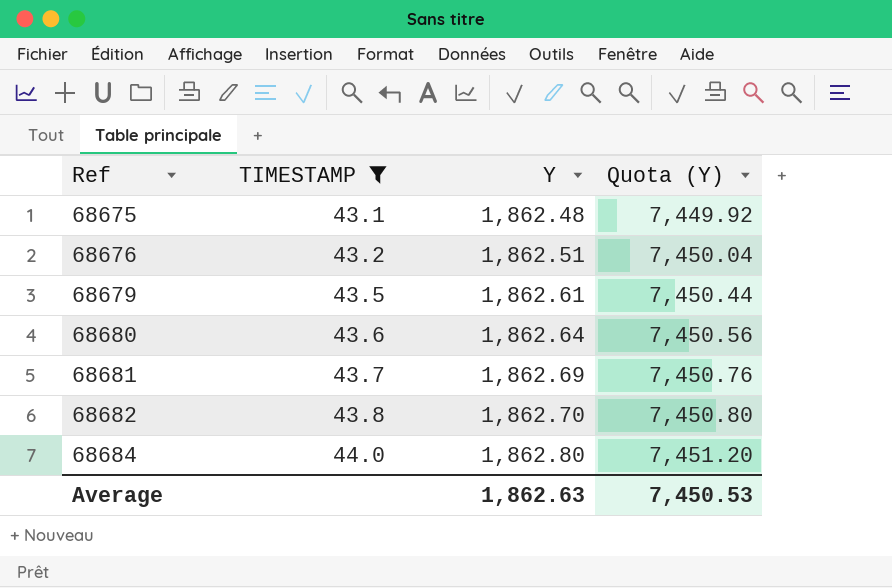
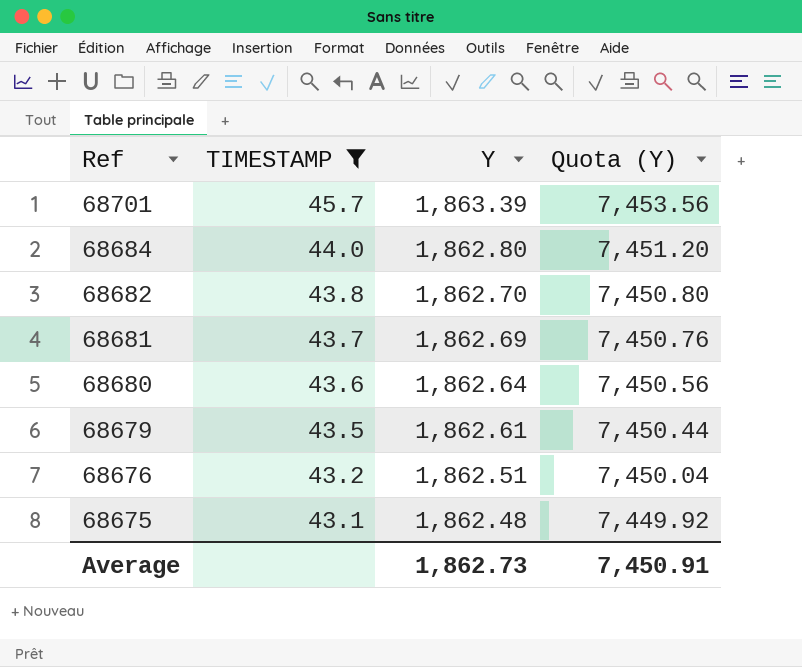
row order: Ref ascending -> Ref descending
row 68701: none -> 45.7 | 1,863.39 | 7,453.56
Average | Y: 1,862.63 -> 1,862.73
Average | Quota (Y): 7,450.53 -> 7,450.91

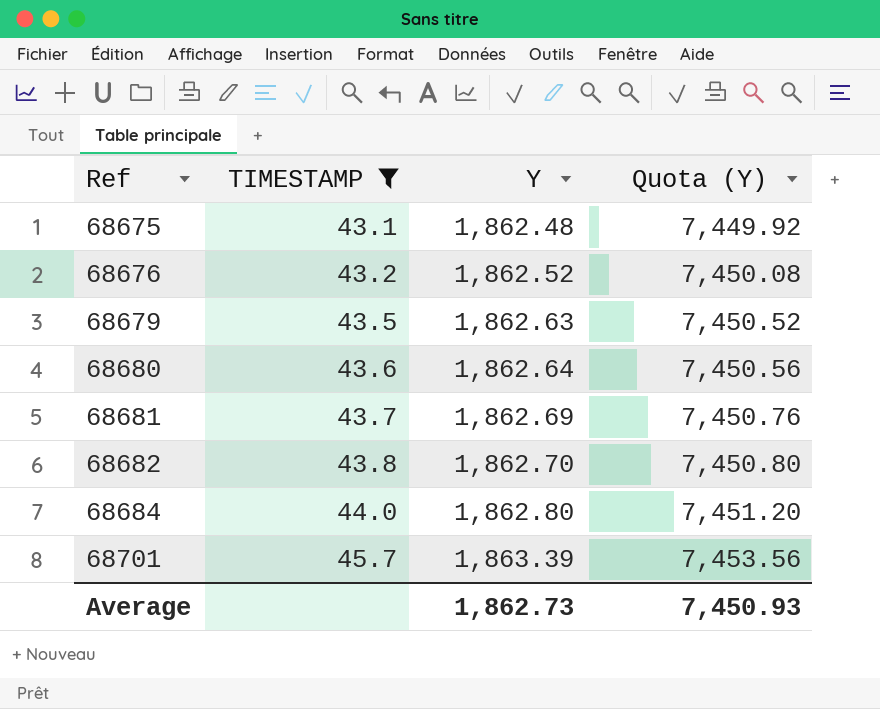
row order: Ref descending -> Ref ascending
68676 | Y: 1,862.51 -> 1,862.52
68676 | Quota (Y): 7,450.04 -> 7,450.08
68679 | Y: 1,862.61 -> 1,862.63
68679 | Quota (Y): 7,450.44 -> 7,450.52
Average | Quota (Y): 7,450.91 -> 7,450.93

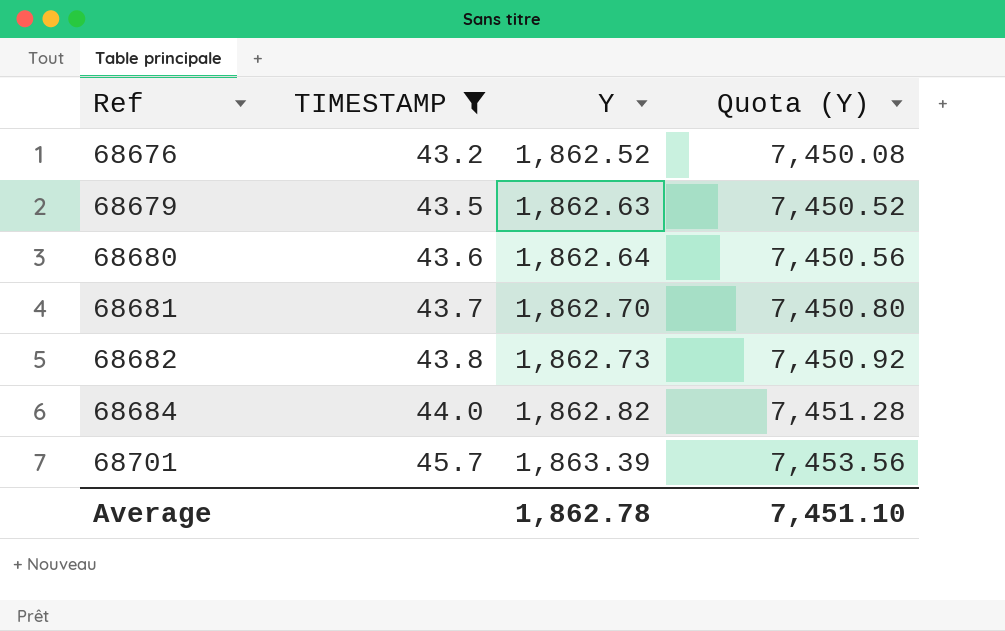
row 68675: 43.1 | 1,862.48 | 7,449.92 -> none
68681 | Y: 1,862.69 -> 1,862.70
68681 | Quota (Y): 7,450.76 -> 7,450.80
68682 | Y: 1,862.70 -> 1,862.73
68682 | Quota (Y): 7,450.80 -> 7,450.92
68684 | Y: 1,862.80 -> 1,862.82
68684 | Quota (Y): 7,451.20 -> 7,451.28
Average | Y: 1,862.73 -> 1,862.78
Average | Quota (Y): 7,450.93 -> 7,451.10

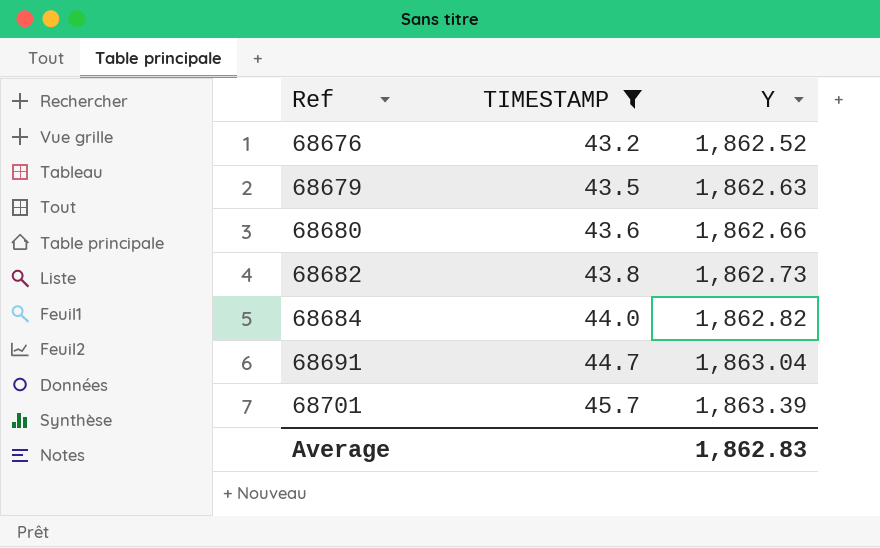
column Quota (Y) | formula: [Y] * 4 -> none
row 68681: 43.7 | 1,862.70 | 7,450.80 -> none
68680 | Y: 1,862.64 -> 1,862.66
row 68691: none -> 44.7 | 1,863.04
Average | Y: 1,862.78 -> 1,862.83

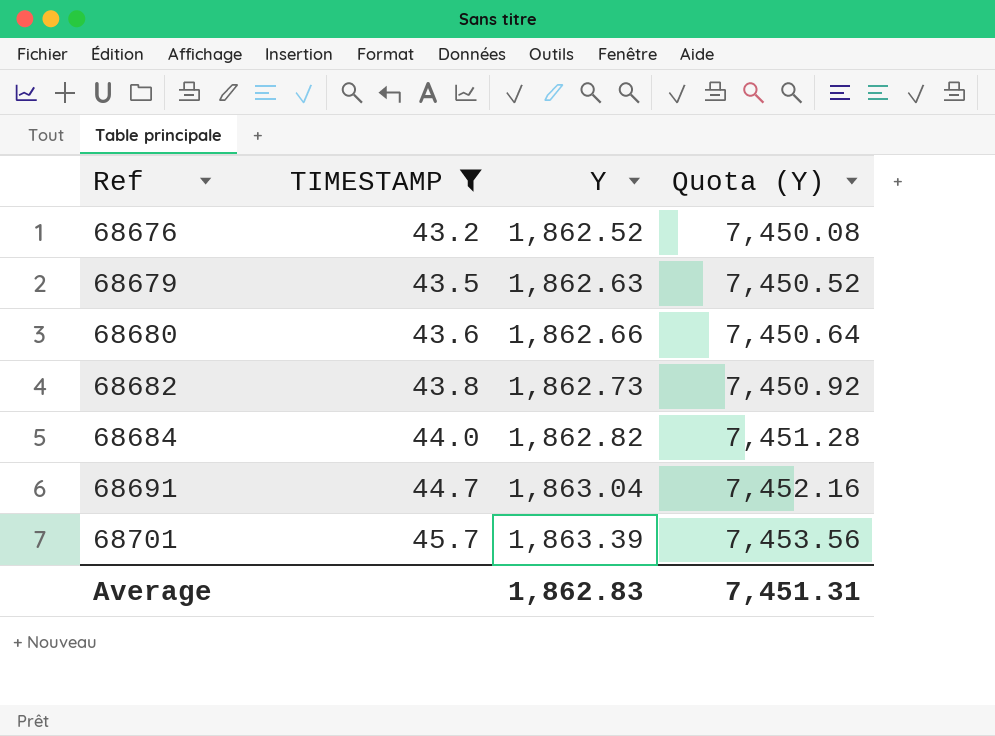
column Quota (Y) | formula: none -> [Y] * 4

